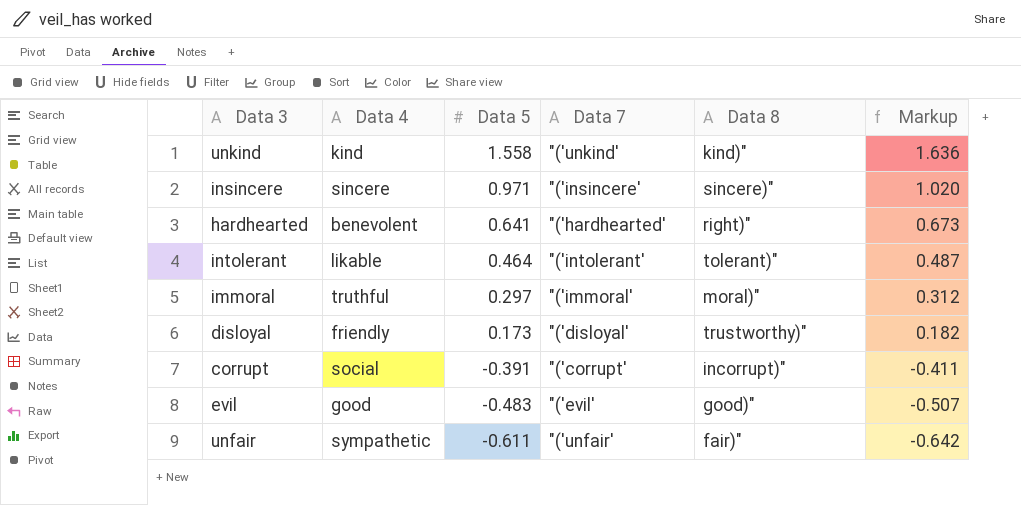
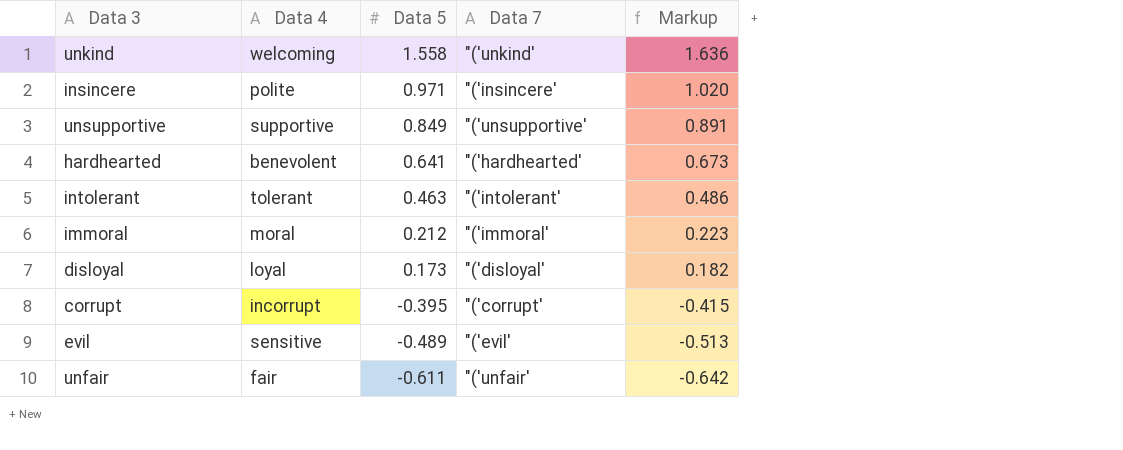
column Data 8 | position: 5 -> none
unkind | Data 4: kind -> welcoming
insincere | Data 4: sincere -> polite
row unsupportive: none -> supportive | 0.849 | "('unsupportive' | 0.891
intolerant | Data 4: likable -> tolerant
intolerant | Data 5: 0.464 -> 0.463
intolerant | Markup: 0.487 -> 0.486
immoral | Data 4: truthful -> moral
immoral | Data 5: 0.297 -> 0.212
immoral | Markup: 0.312 -> 0.223
disloyal | Data 4: friendly -> loyal
corrupt | Data 4: social -> incorrupt
corrupt | Data 5: -0.391 -> -0.395
corrupt | Markup: -0.411 -> -0.415
evil | Data 4: good -> sensitive
evil | Data 5: -0.483 -> -0.489
evil | Markup: -0.507 -> -0.513
unfair | Data 4: sympathetic -> fair

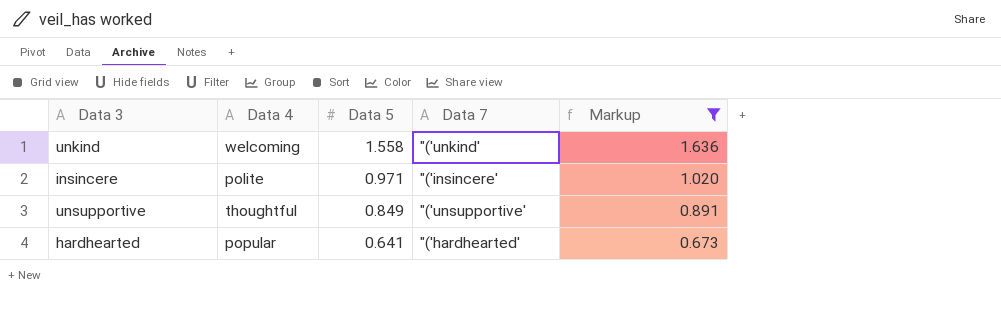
filter: none -> Markup >= 0.673
unsupportive | Data 4: supportive -> thoughtful
hardhearted | Data 4: benevolent -> popular

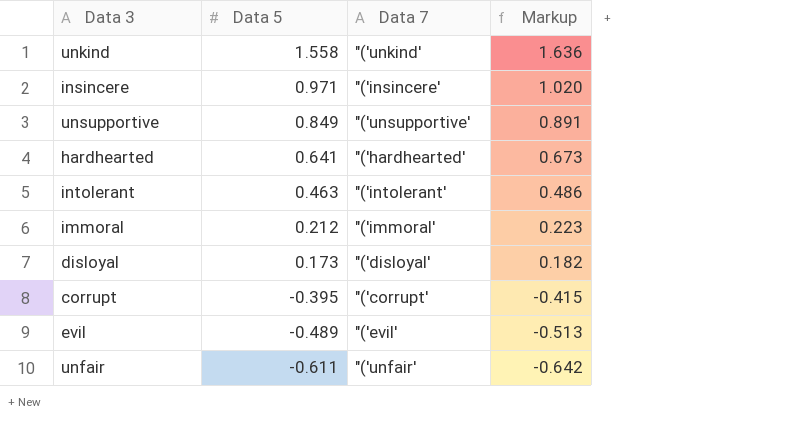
filter: Markup >= 0.673 -> none
column Data 4 | position: 2 -> none

